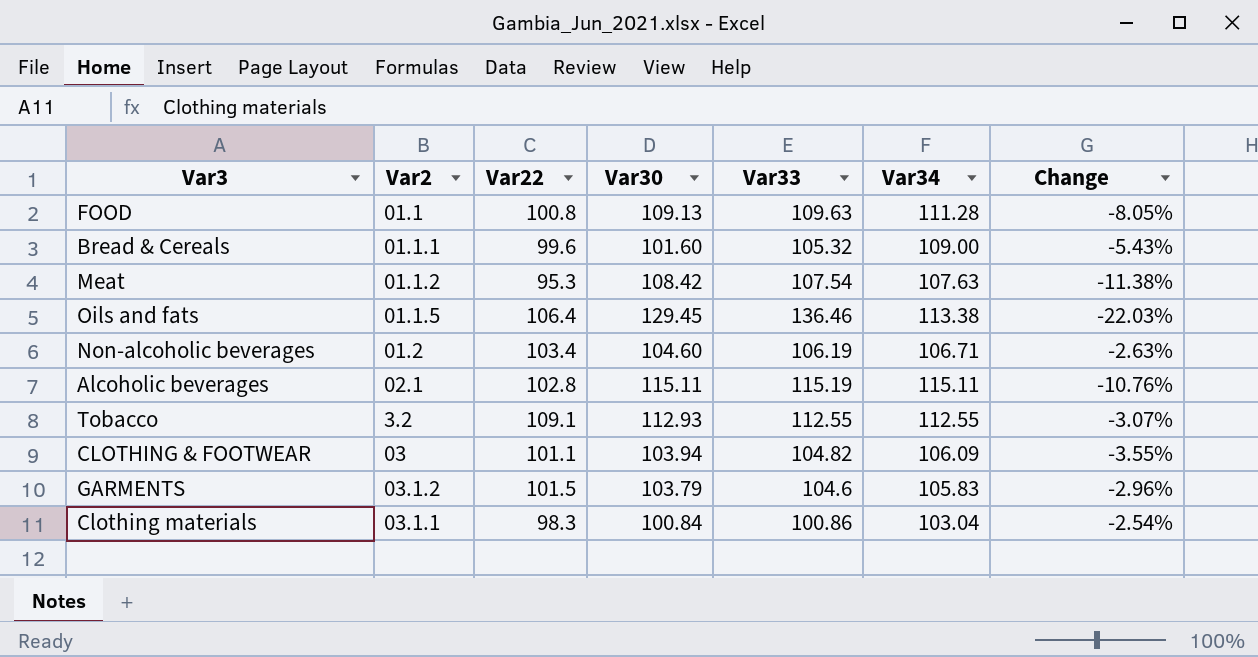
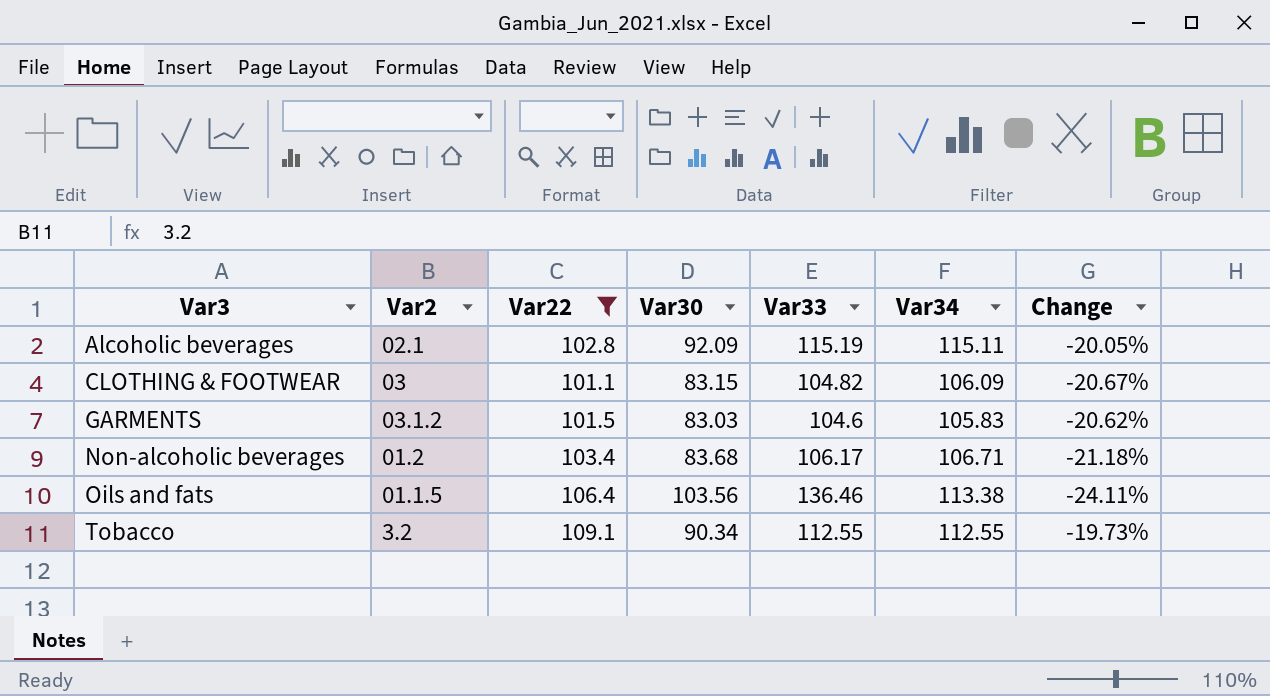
filter: none -> Var22 >= 101.1
row order: none -> Var3 ascending
column Change | formula: ([Var22] - [Var33]) / [Var33] -> ([Var30] - [Var33]) / [Var33]
Alcoholic beverages | Var30: 115.11 -> 92.09
CLOTHING & FOOTWEAR | Var30: 103.94 -> 83.15
GARMENTS | Var30: 103.79 -> 83.03
Non-alcoholic beverages | Var30: 104.60 -> 83.68
Non-alcoholic beverages | Var33: 106.19 -> 106.17
Oils and fats | Var30: 129.45 -> 103.56
Tobacco | Var30: 112.93 -> 90.34

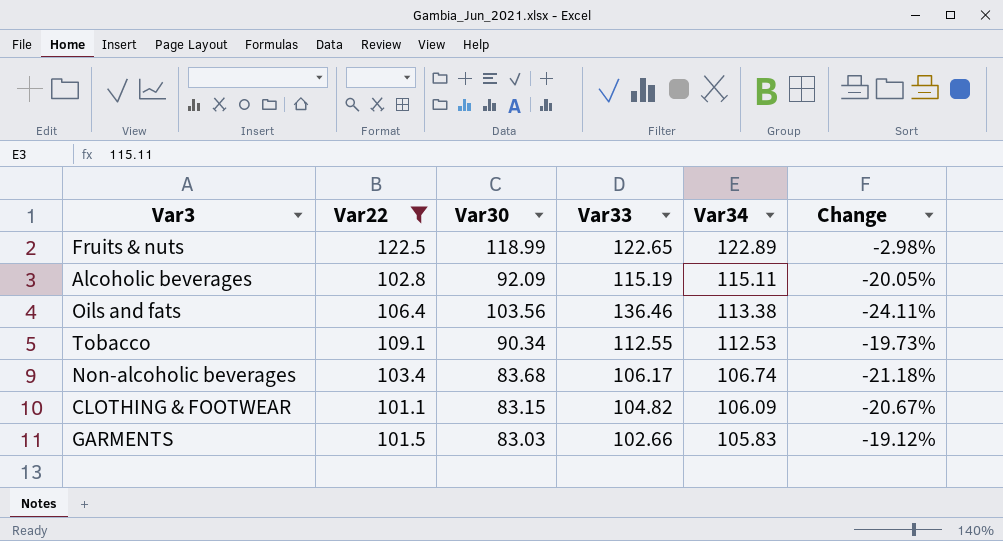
row order: Var3 ascending -> Var34 descending
column Var2 | position: 2 -> none
row Fruits & nuts: none -> 122.5 | 118.99 | 122.65 | 122.89 | -2.98%
Tobacco | Var34: 112.55 -> 112.53
Non-alcoholic beverages | Var34: 106.71 -> 106.74
GARMENTS | Var33: 104.6 -> 102.66
GARMENTS | Change: -20.62% -> -19.12%

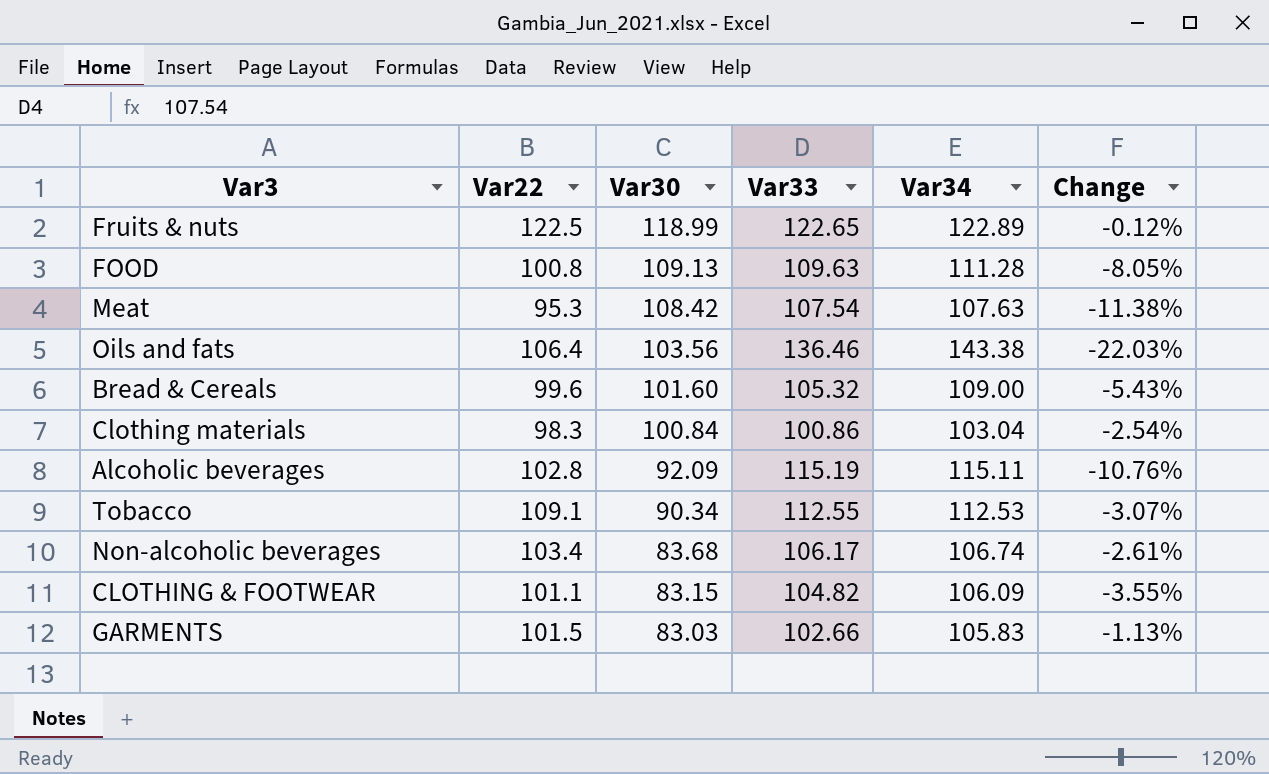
filter: Var22 >= 101.1 -> none
row order: Var34 descending -> Var30 descending
column Change | formula: ([Var30] - [Var33]) / [Var33] -> ([Var22] - [Var33]) / [Var33]
Oils and fats | Var34: 113.38 -> 143.38

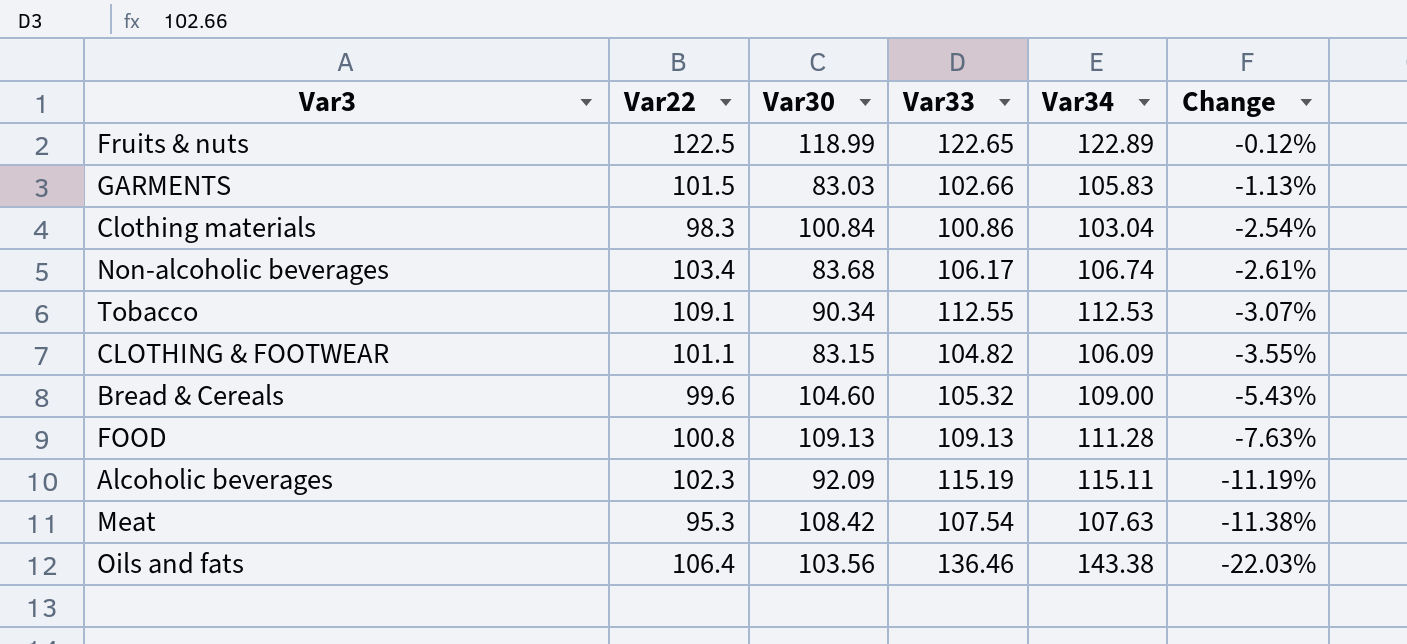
row order: Var30 descending -> Change descending
Bread & Cereals | Var30: 101.60 -> 104.60
FOOD | Var33: 109.63 -> 109.13
FOOD | Change: -8.05% -> -7.63%
Alcoholic beverages | Var22: 102.8 -> 102.3
Alcoholic beverages | Change: -10.76% -> -11.19%

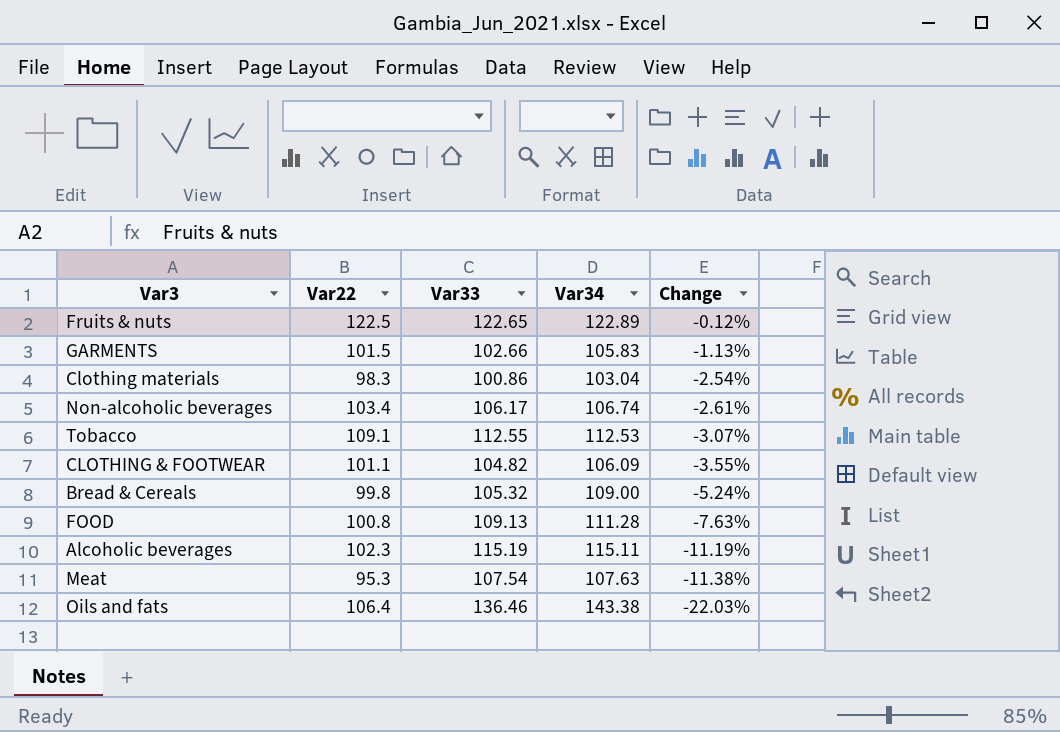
column Var30 | position: 3 -> none
Bread & Cereals | Var22: 99.6 -> 99.8
Bread & Cereals | Change: -5.43% -> -5.24%

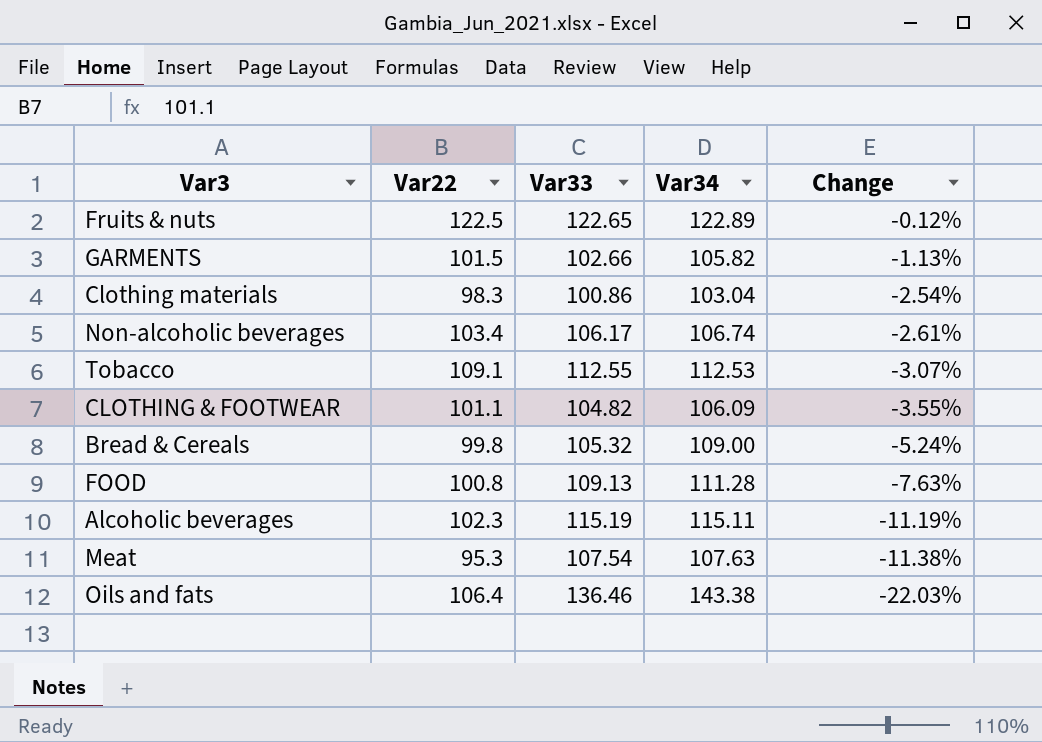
GARMENTS | Var34: 105.83 -> 105.82

